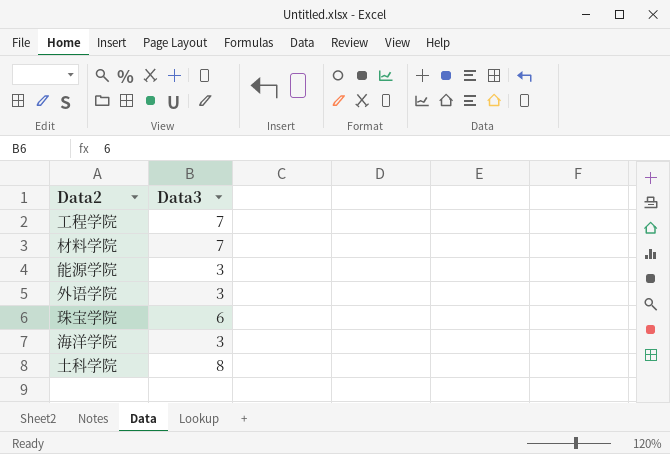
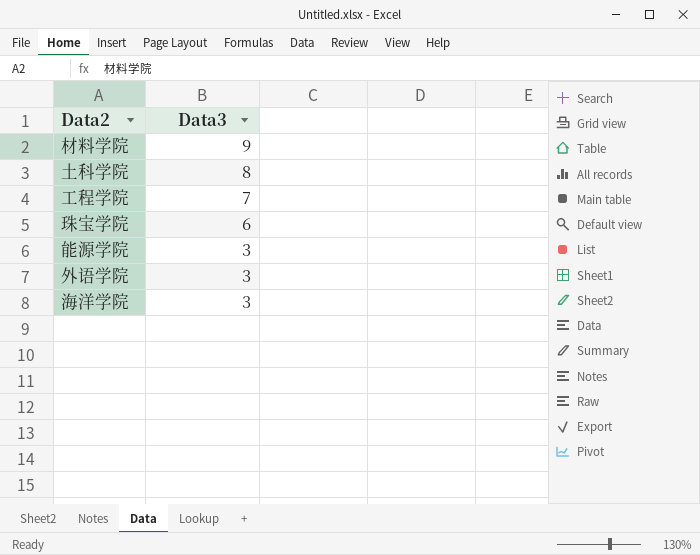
row order: none -> Data3 descending
材料学院 | Data3: 7 -> 9

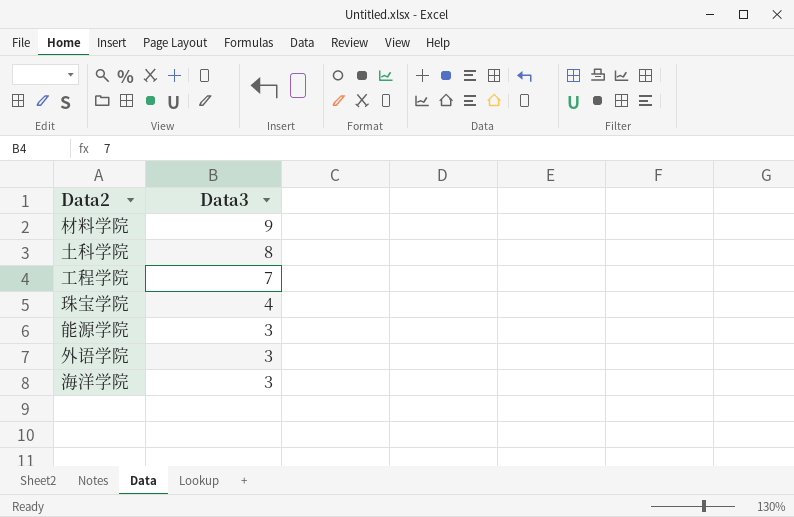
珠宝学院 | Data3: 6 -> 4

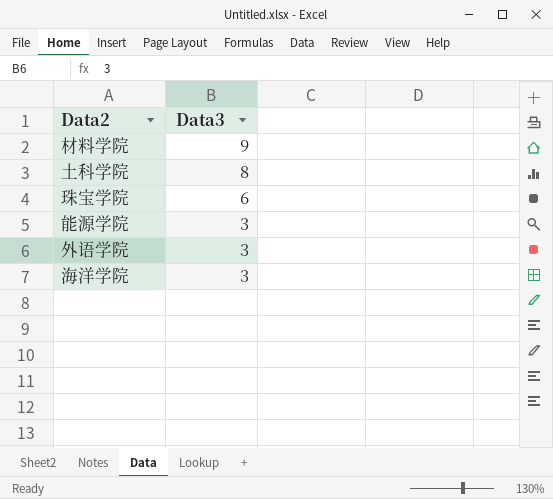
row 工程学院: 7 -> none
珠宝学院 | Data3: 4 -> 6

